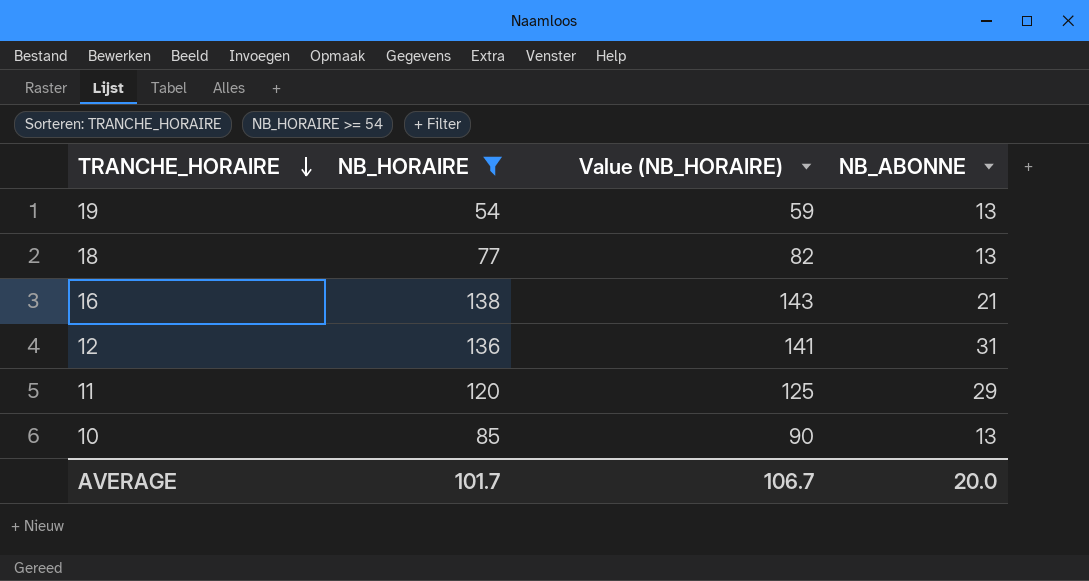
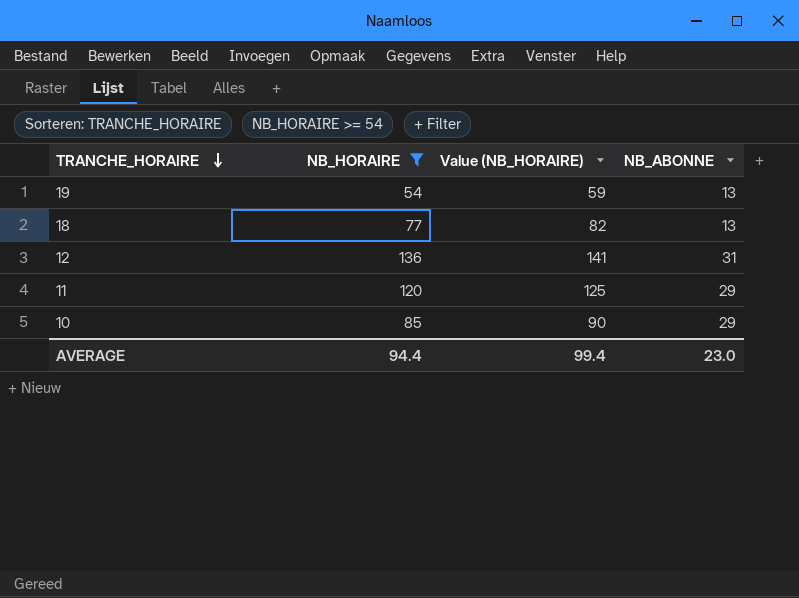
row 16: 138 | 143 | 21 -> none
10 | NB_ABONNE: 13 -> 29
AVERAGE | NB_HORAIRE: 101.7 -> 94.4
AVERAGE | Value (NB_HORAIRE): 106.7 -> 99.4
AVERAGE | NB_ABONNE: 20.0 -> 23.0

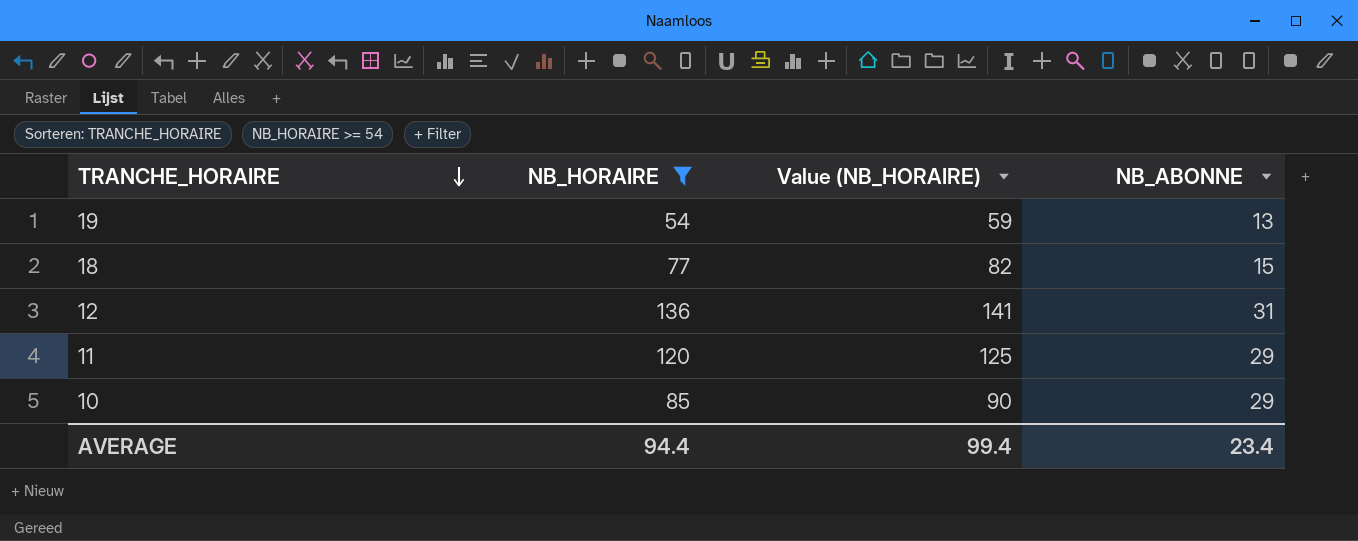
18 | NB_ABONNE: 13 -> 15
AVERAGE | NB_ABONNE: 23.0 -> 23.4

